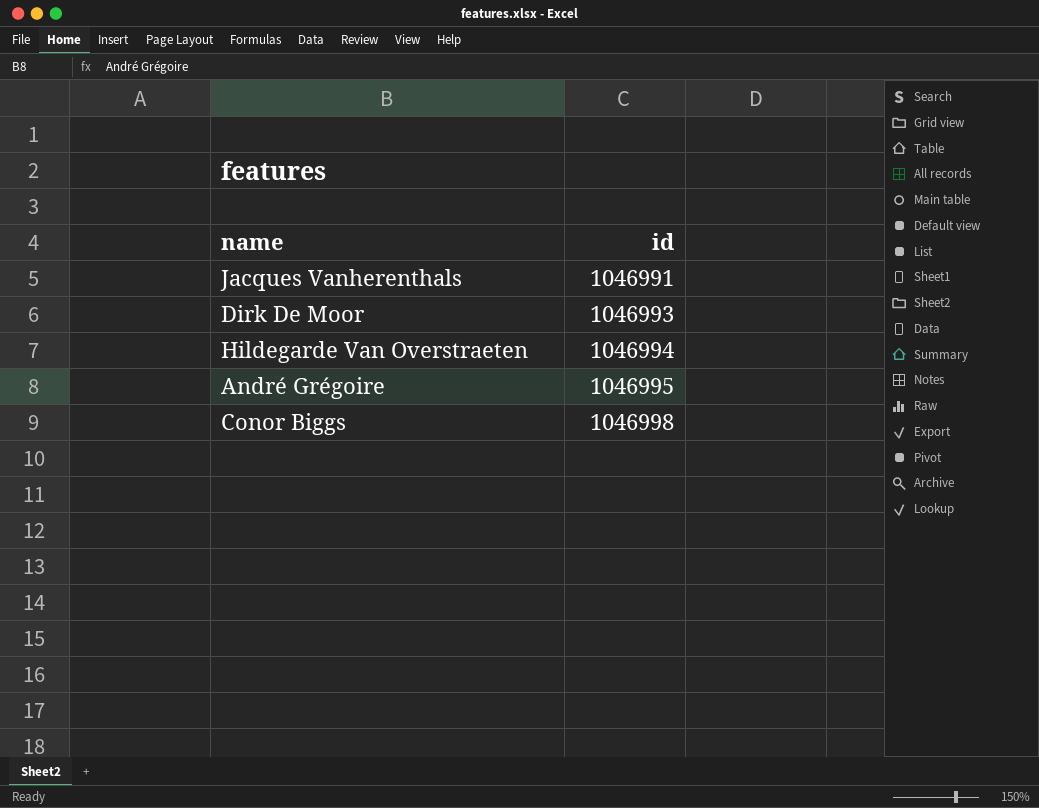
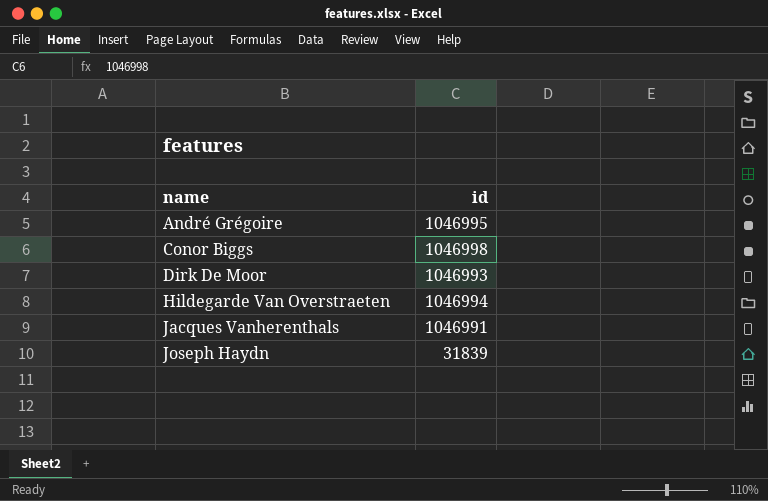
row order: id ascending -> name ascending
row Joseph Haydn: none -> 31839

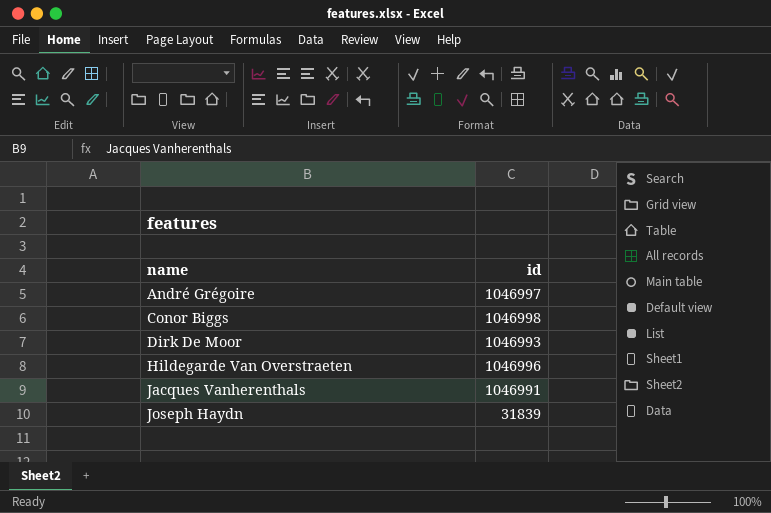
André Grégoire | id: 1046995 -> 1046997
Hildegarde Van Overstraeten | id: 1046994 -> 1046996

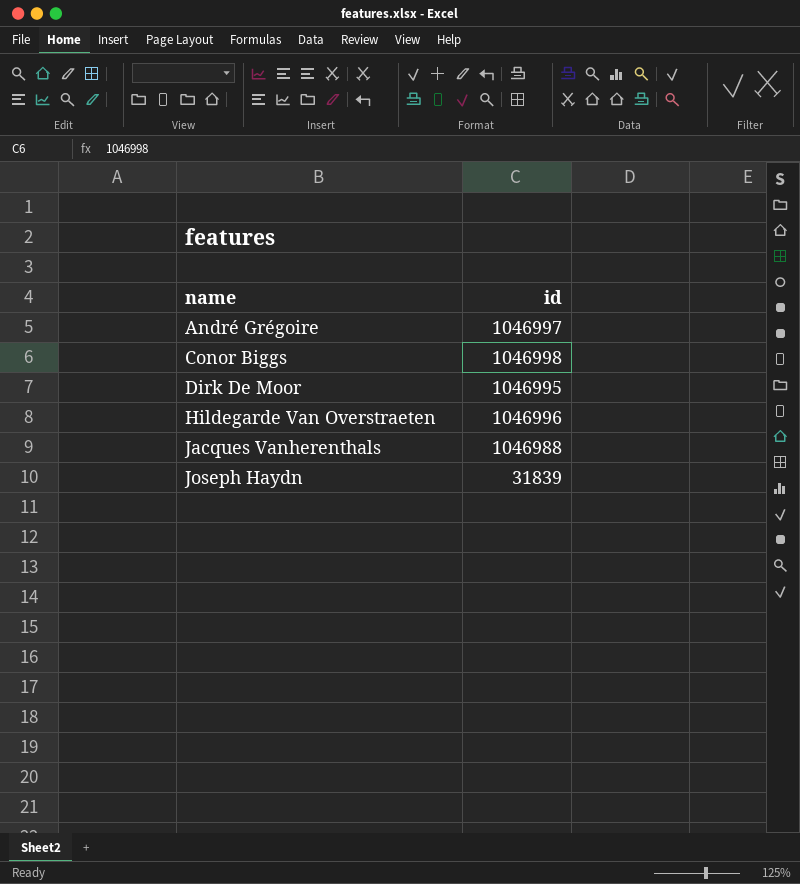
Dirk De Moor | id: 1046993 -> 1046995
Jacques Vanherenthals | id: 1046991 -> 1046988

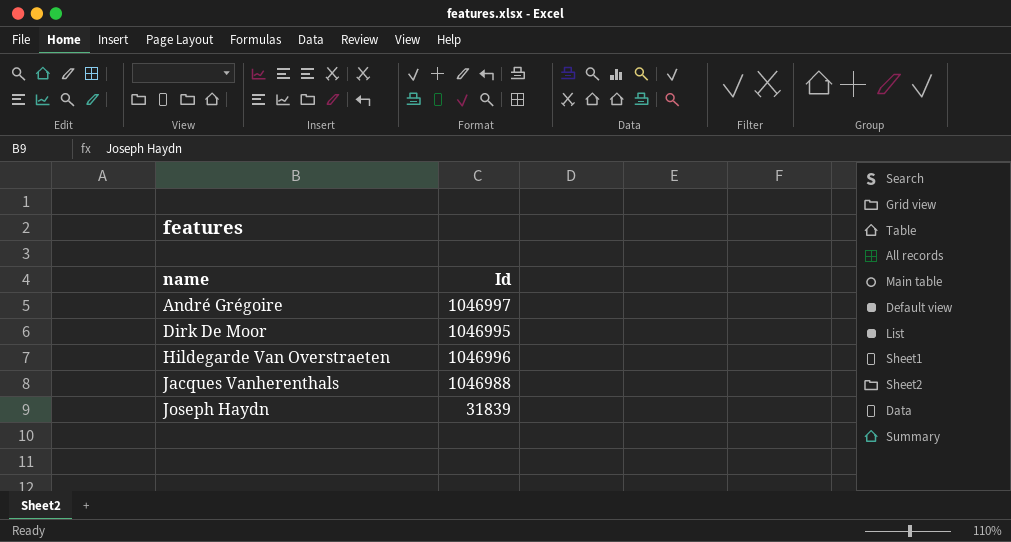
column name: id -> Id
row Conor Biggs: 1046998 -> none

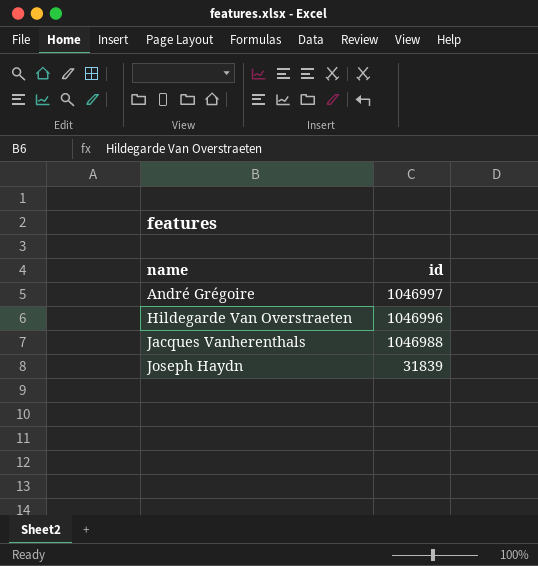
column name: Id -> id
row Dirk De Moor: 1046995 -> none

